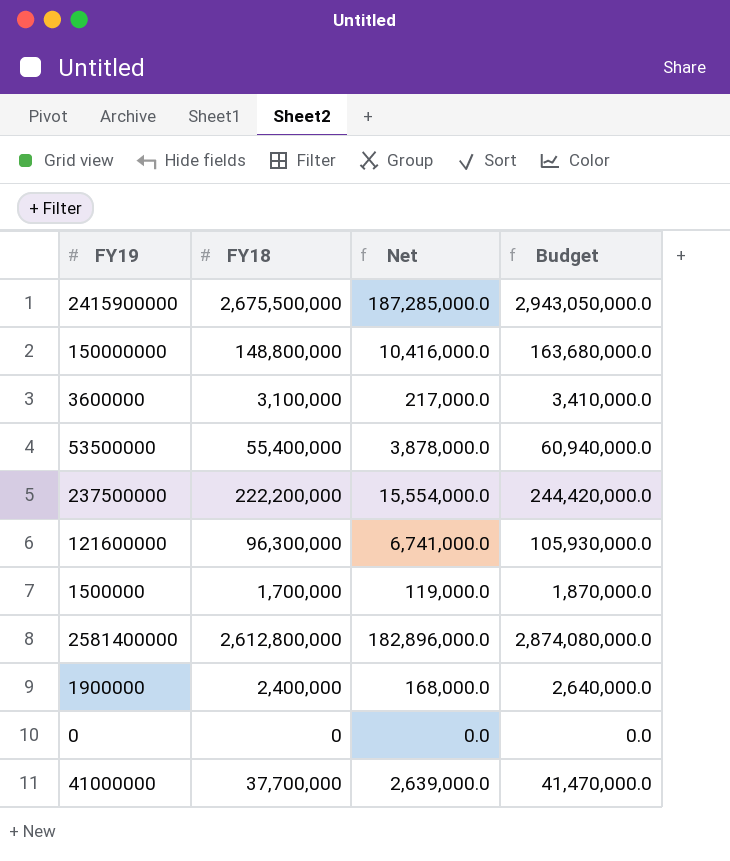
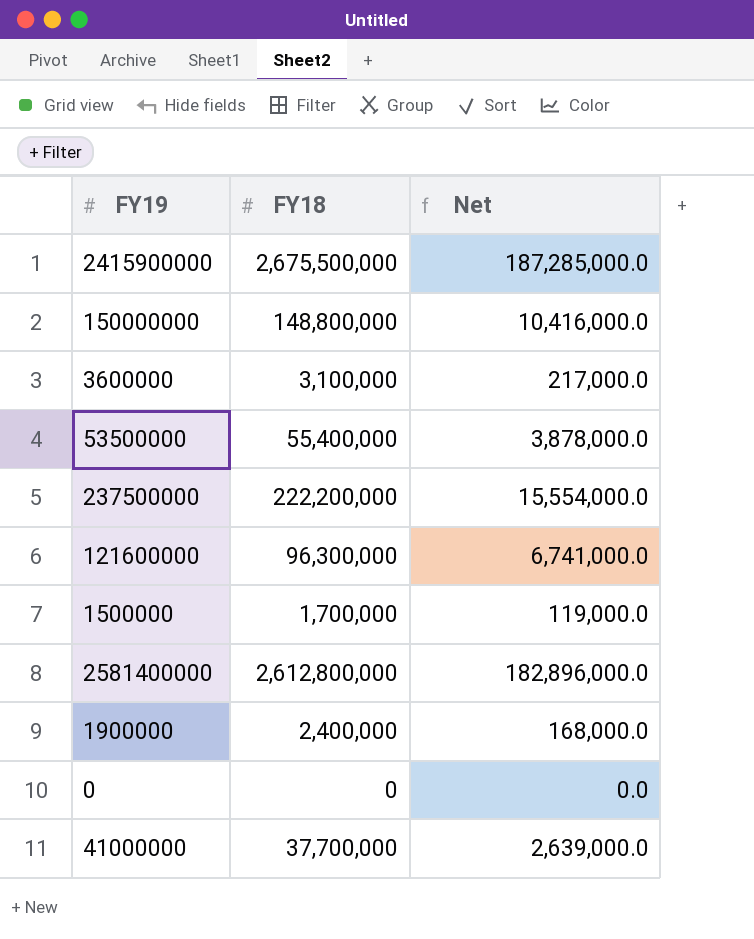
column Budget | formula: [FY18] * 1.1 -> none

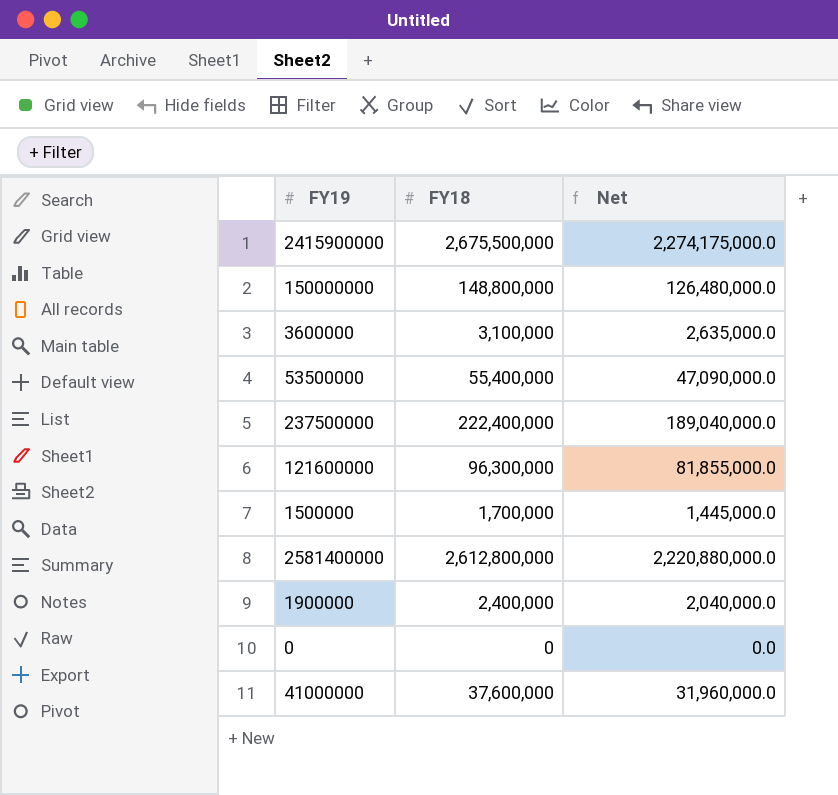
column Net | formula: [FY18] * 0.07 -> [FY18] * 0.85
237500000 | FY18: 222,200,000 -> 222,400,000
41000000 | FY18: 37,700,000 -> 37,600,000

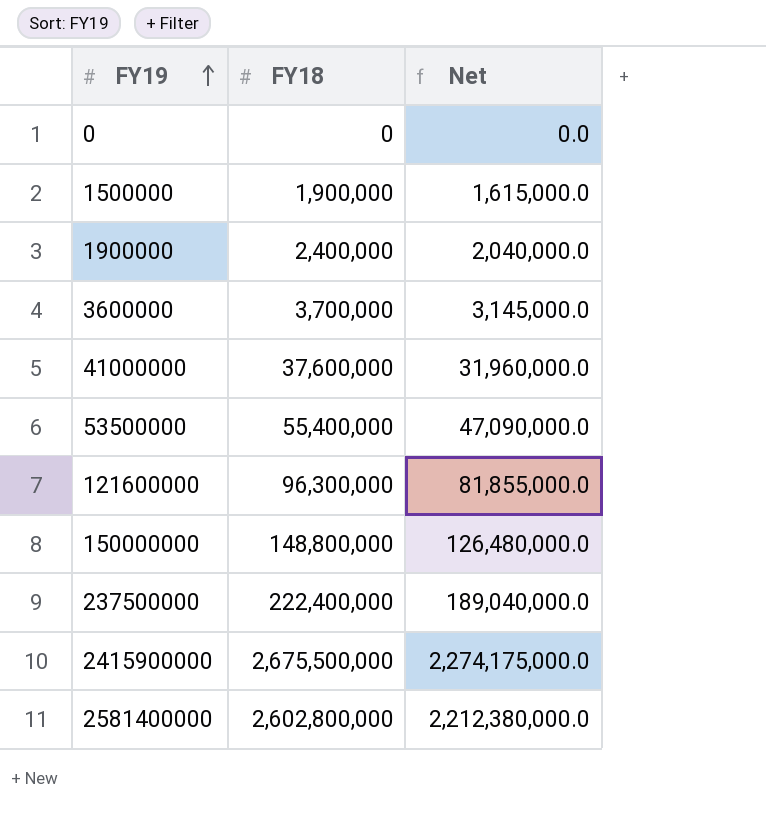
row order: none -> FY19 ascending
1500000 | FY18: 1,700,000 -> 1,900,000
1500000 | Net: 1,445,000.0 -> 1,615,000.0
3600000 | FY18: 3,100,000 -> 3,700,000
3600000 | Net: 2,635,000.0 -> 3,145,000.0
2581400000 | FY18: 2,612,800,000 -> 2,602,800,000
2581400000 | Net: 2,220,880,000.0 -> 2,212,380,000.0

